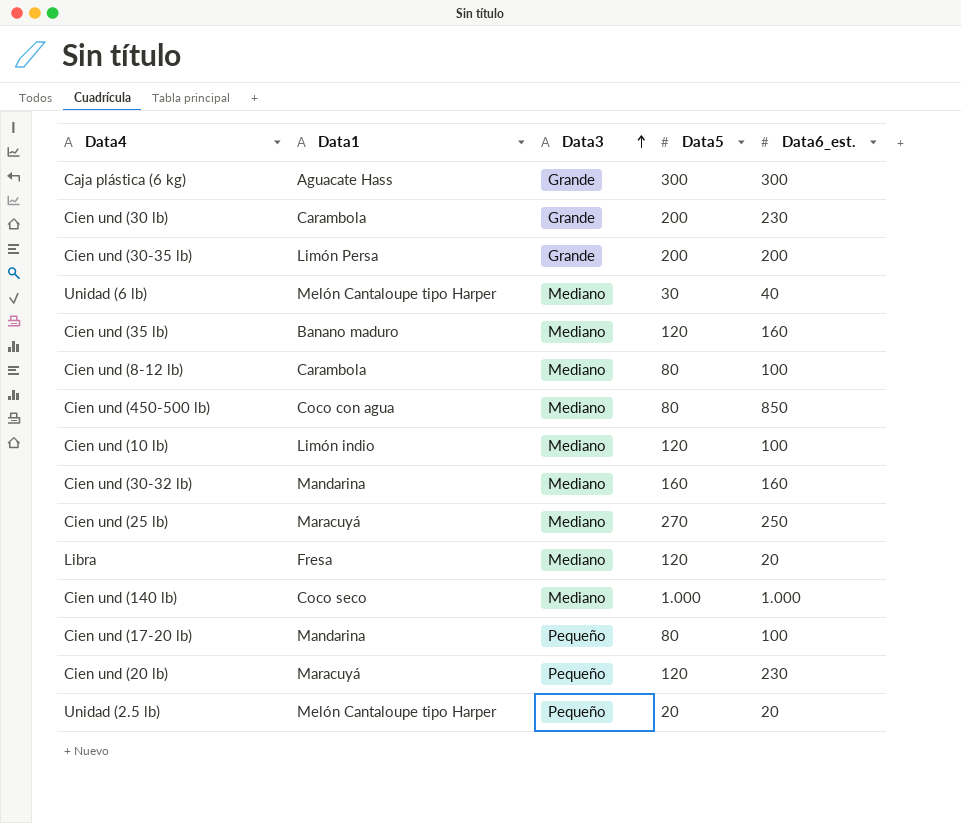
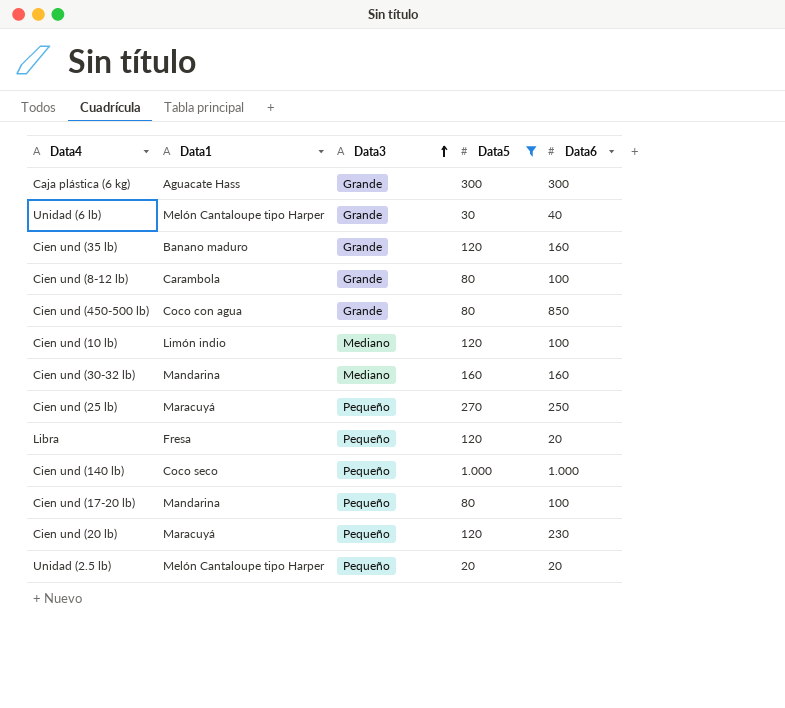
filter: none -> Data5 != 200
column name: Data6_est. -> Data6
Unidad (6 lb) | Data3: Mediano -> Grande
Cien und (35 lb) | Data3: Mediano -> Grande
Cien und (8-12 lb) | Data3: Mediano -> Grande
Cien und (450-500 lb) | Data3: Mediano -> Grande
Cien und (25 lb) | Data3: Mediano -> Pequeño
Libra | Data3: Mediano -> Pequeño
Cien und (140 lb) | Data3: Mediano -> Pequeño

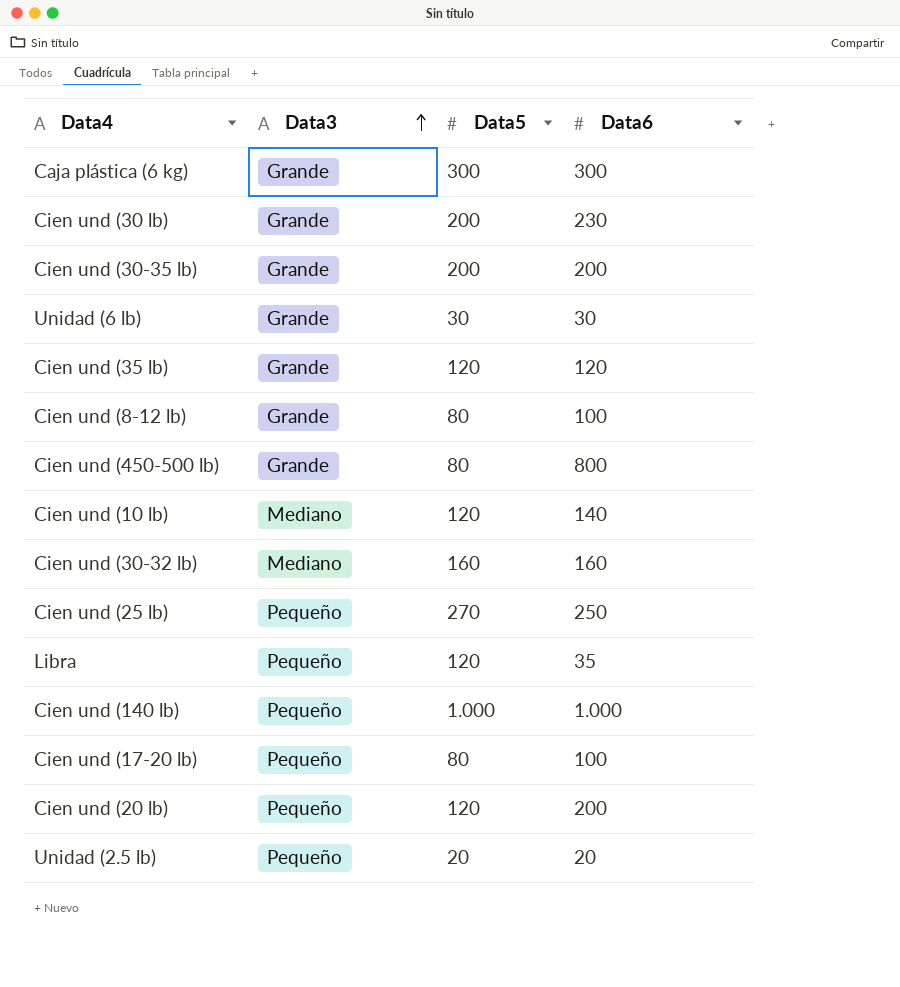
filter: Data5 != 200 -> none
column Data1 | position: 2 -> none
Unidad (6 lb) | Data6: 40 -> 30
Cien und (35 lb) | Data6: 160 -> 120
Cien und (450-500 lb) | Data6: 850 -> 800
Cien und (10 lb) | Data6: 100 -> 140
Libra | Data6: 20 -> 35
Cien und (20 lb) | Data6: 230 -> 200

